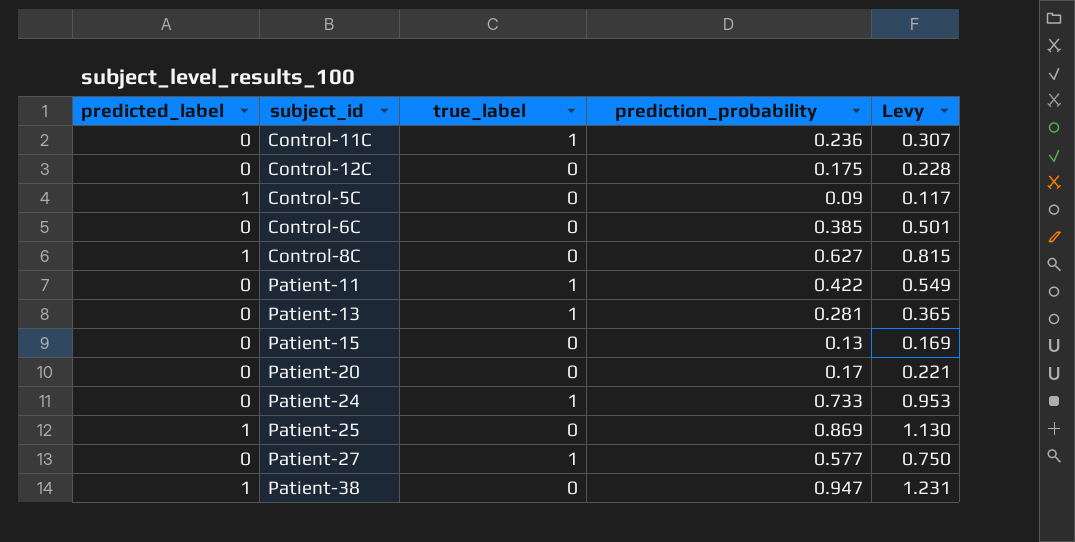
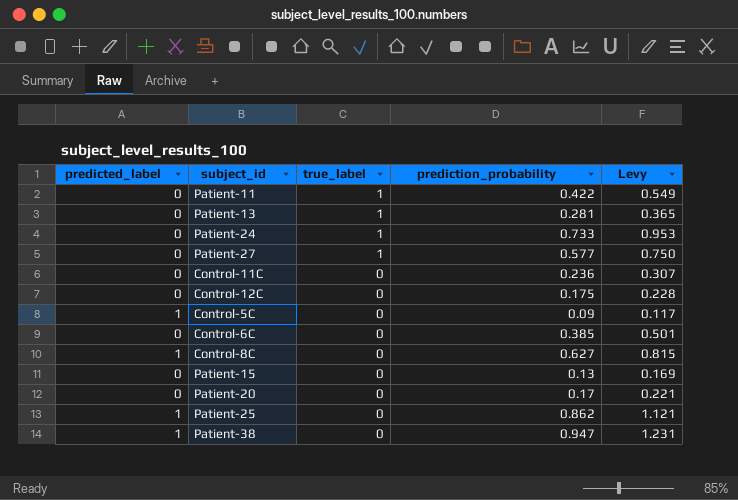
row order: none -> true_label descending
Control-11C | true_label: 1 -> 0
Patient-25 | prediction_probability: 0.869 -> 0.862
Patient-25 | Levy: 1.130 -> 1.121

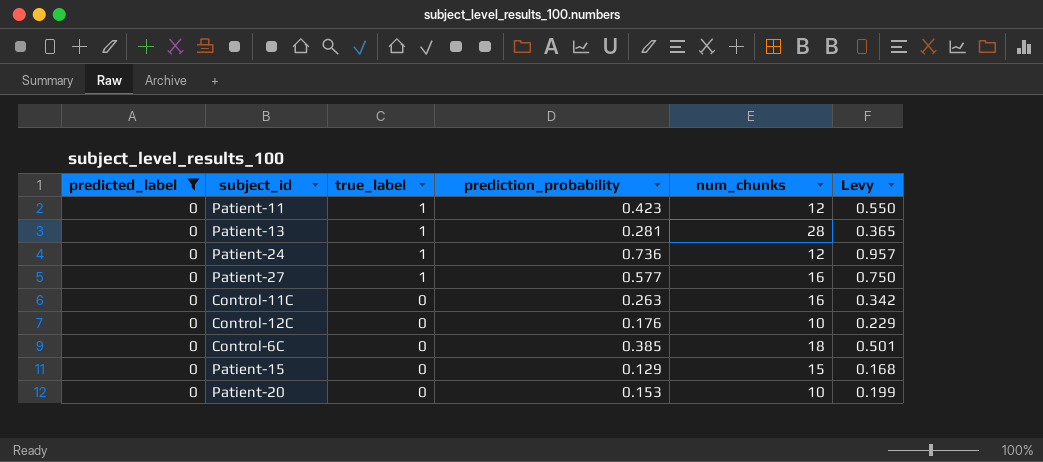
filter: none -> predicted_label = 0
column num_chunks | position: none -> 5
Patient-11 | prediction_probability: 0.422 -> 0.423
Patient-11 | Levy: 0.549 -> 0.550
Patient-24 | prediction_probability: 0.733 -> 0.736
Patient-24 | Levy: 0.953 -> 0.957
Control-11C | prediction_probability: 0.236 -> 0.263
Control-11C | Levy: 0.307 -> 0.342
Control-12C | prediction_probability: 0.175 -> 0.176
Control-12C | Levy: 0.228 -> 0.229
Patient-15 | prediction_probability: 0.13 -> 0.129
Patient-15 | Levy: 0.169 -> 0.168
Patient-20 | prediction_probability: 0.17 -> 0.153
Patient-20 | Levy: 0.221 -> 0.199

